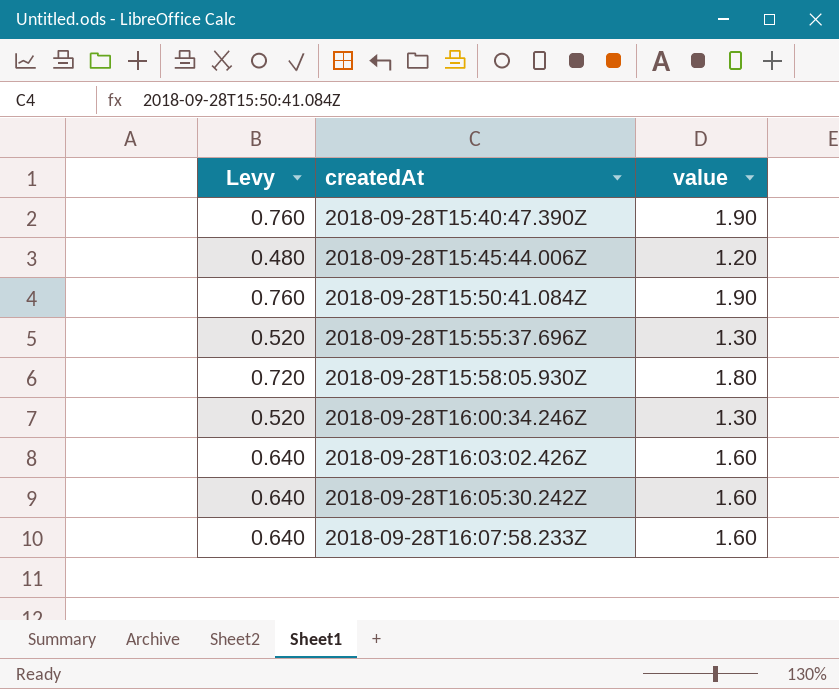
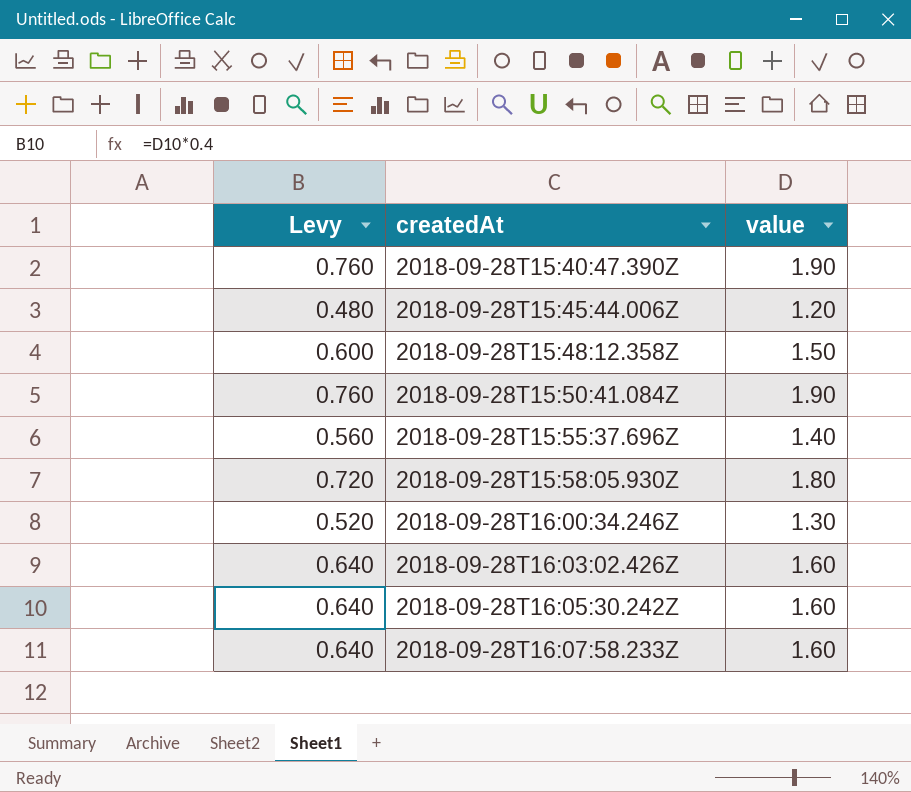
row 2018-09-28T15:48:12.358Z: none -> 0.600 | 1.50
2018-09-28T15:55:37.696Z | Levy: 0.520 -> 0.560
2018-09-28T15:55:37.696Z | value: 1.30 -> 1.40

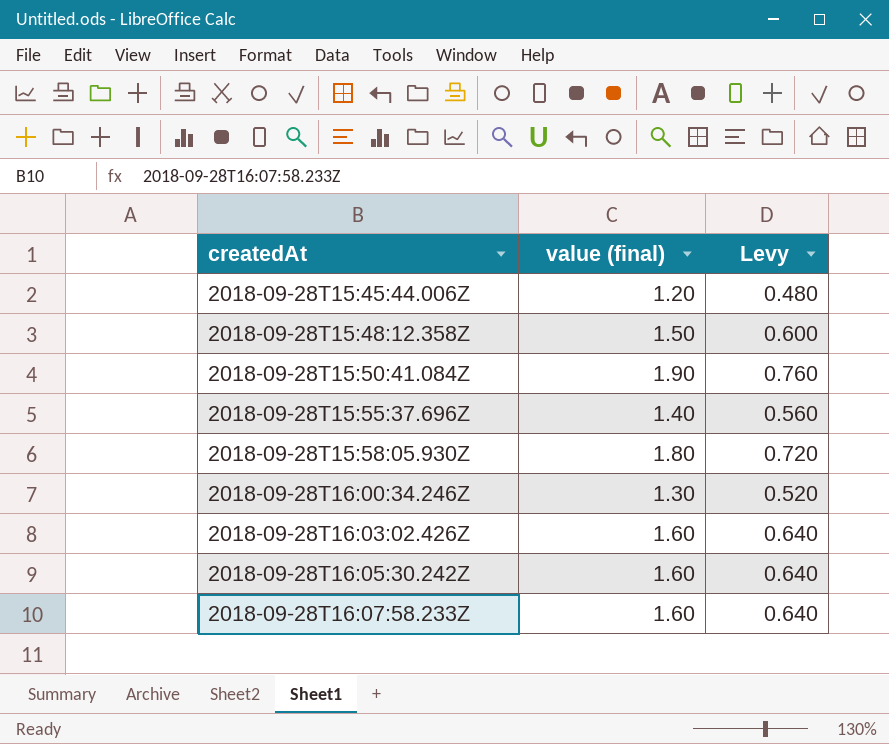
column name: value -> value (final)
column Levy | position: 1 -> 3
row 2018-09-28T15:40:47.390Z: 0.760 | 1.90 -> none

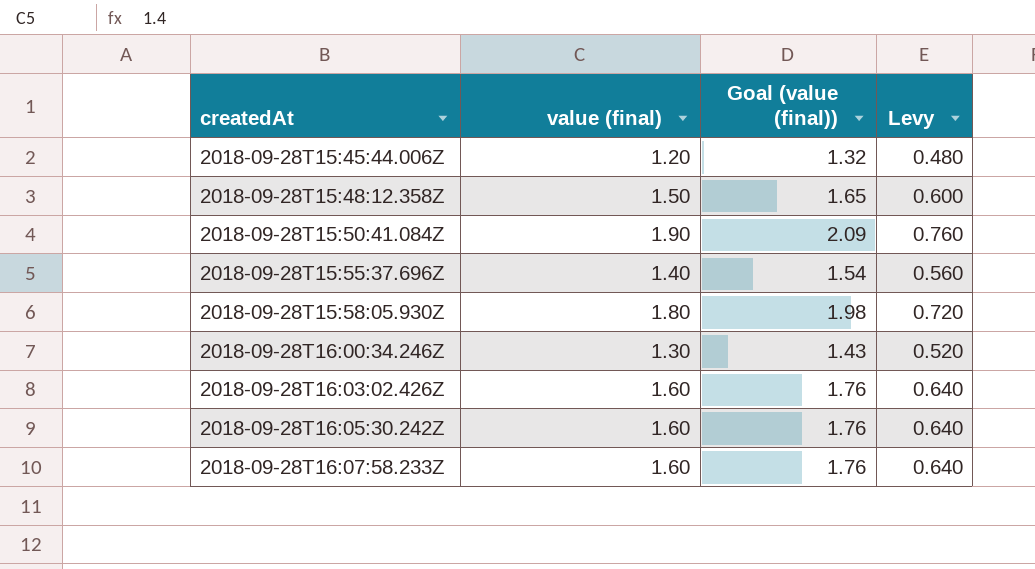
column Goal (value (final)) | formula: none -> [value (final)] * 1.1

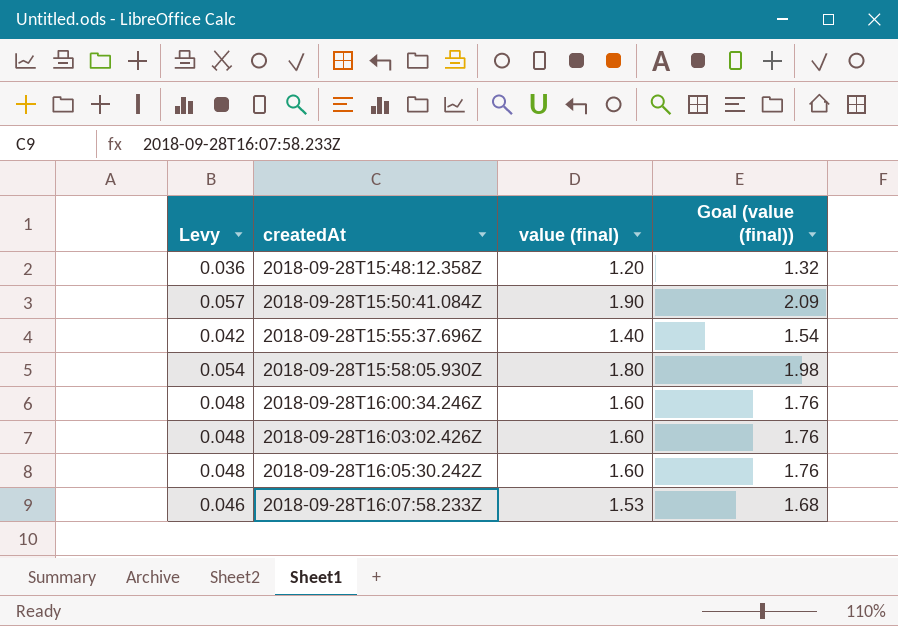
column Levy | formula: [value (final)] * 0.4 -> [value (final)] * 0.03
column Levy | position: 4 -> 1
row 2018-09-28T15:45:44.006Z: 1.20 | 1.32 | 0.480 -> none
2018-09-28T15:48:12.358Z | value (final): 1.50 -> 1.20
2018-09-28T15:48:12.358Z | Goal (value (final)): 1.65 -> 1.32
2018-09-28T16:00:34.246Z | value (final): 1.30 -> 1.60
2018-09-28T16:00:34.246Z | Goal (value (final)): 1.43 -> 1.76
2018-09-28T16:07:58.233Z | value (final): 1.60 -> 1.53
2018-09-28T16:07:58.233Z | Goal (value (final)): 1.76 -> 1.68

